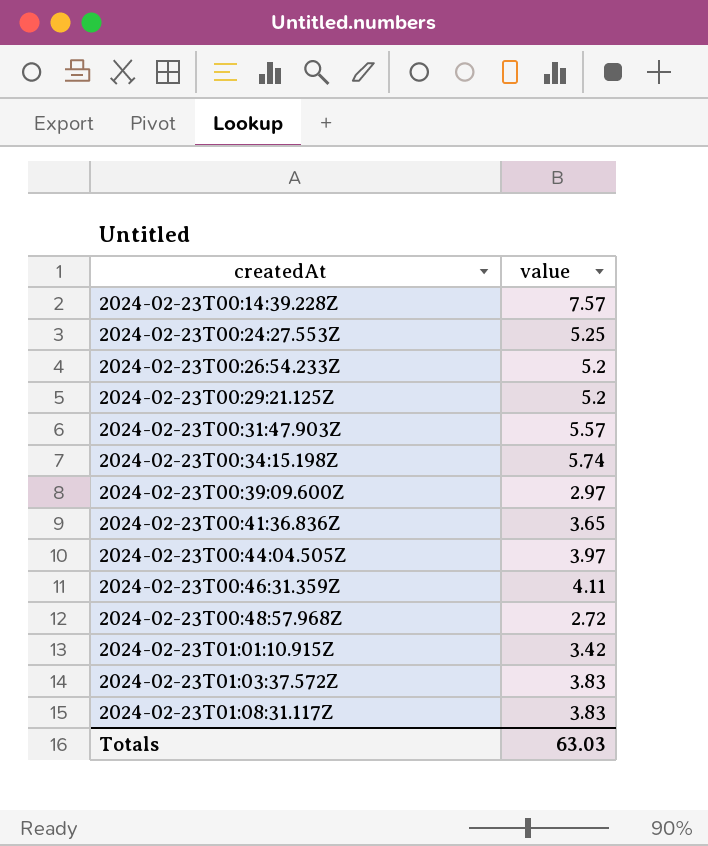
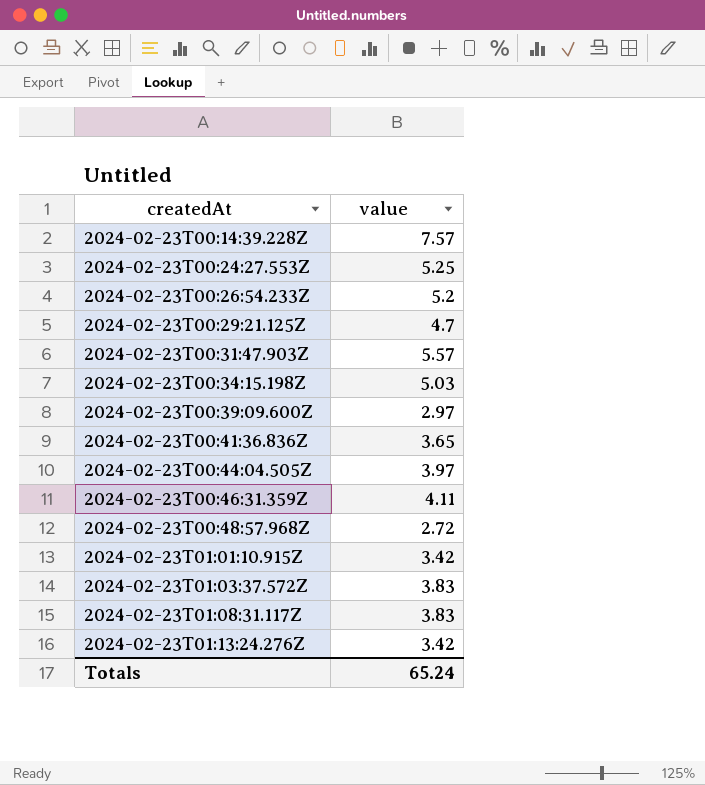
2024-02-23T00:29:21.125Z | value: 5.2 -> 4.7
2024-02-23T00:34:15.198Z | value: 5.74 -> 5.03
row 2024-02-23T01:13:24.276Z: none -> 3.42
Totals | value: 63.03 -> 65.24

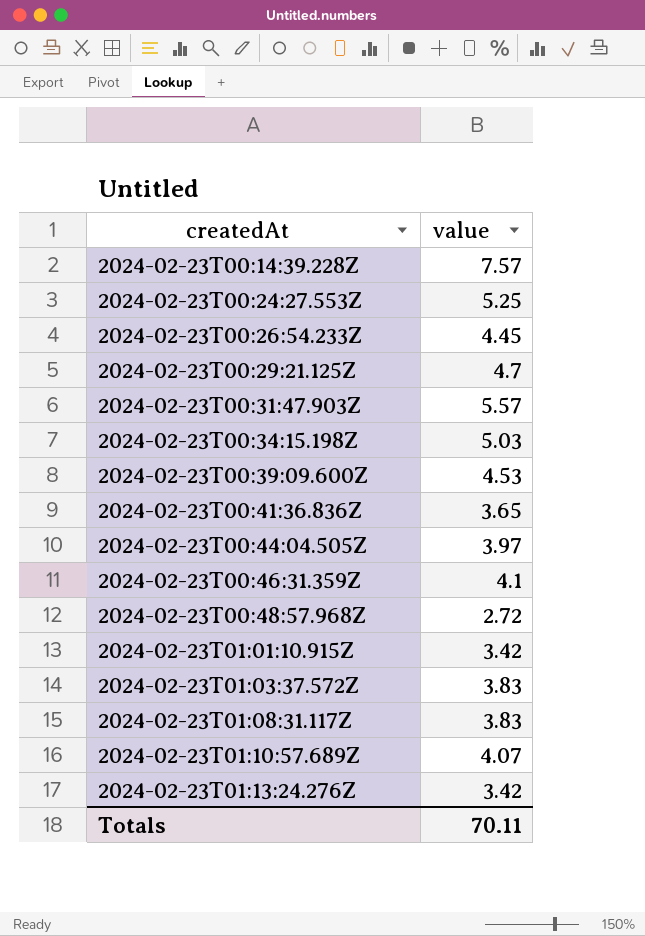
2024-02-23T00:26:54.233Z | value: 5.2 -> 4.45
2024-02-23T00:39:09.600Z | value: 2.97 -> 4.53
2024-02-23T00:46:31.359Z | value: 4.11 -> 4.1
row 2024-02-23T01:10:57.689Z: none -> 4.07
Totals | value: 65.24 -> 70.11

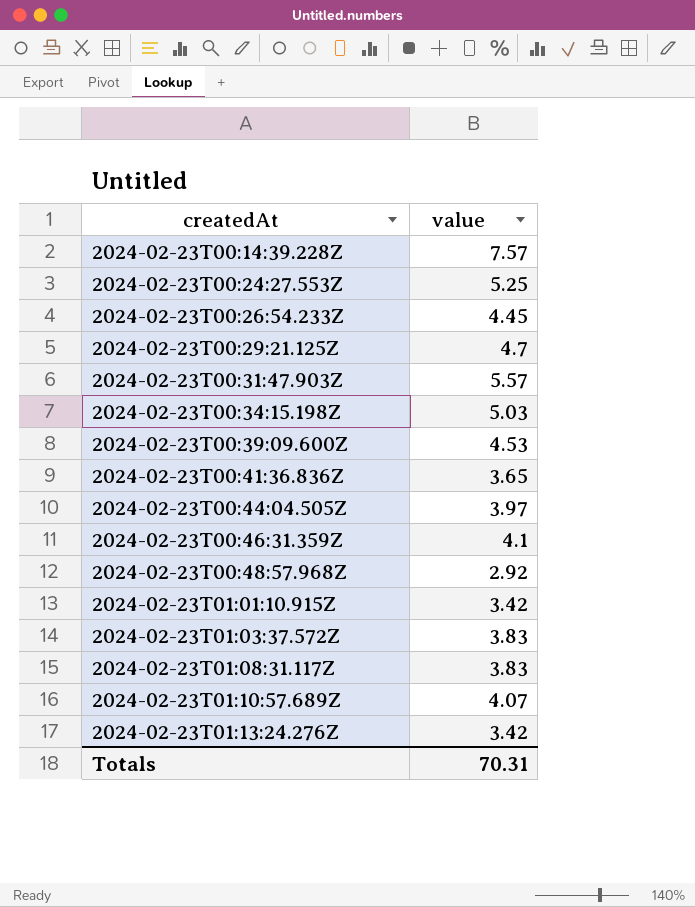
2024-02-23T00:48:57.968Z | value: 2.72 -> 2.92
Totals | value: 70.11 -> 70.31

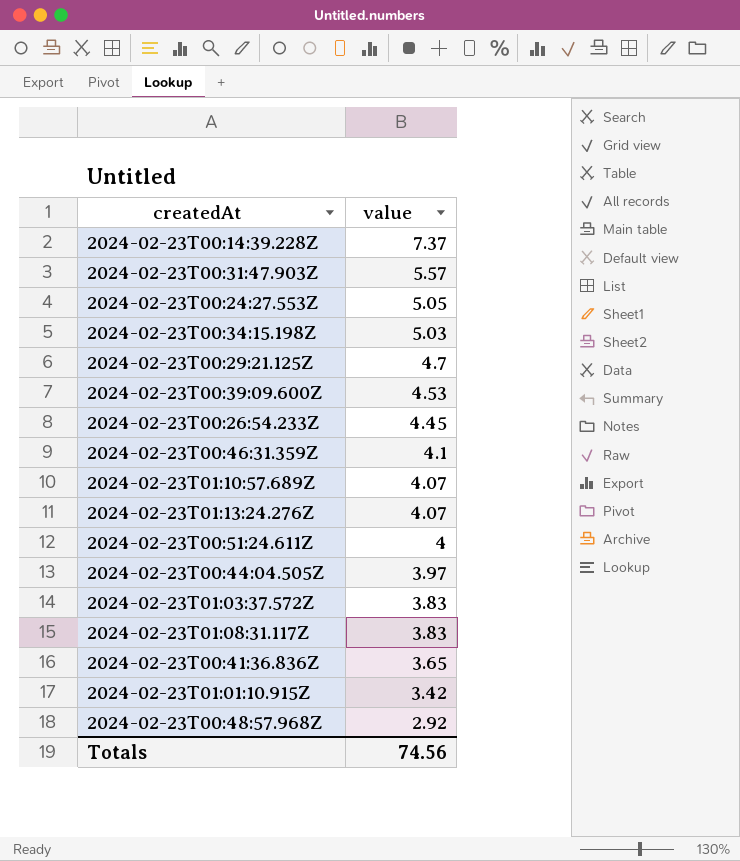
row order: createdAt ascending -> value descending
2024-02-23T00:14:39.228Z | value: 7.57 -> 7.37
2024-02-23T00:24:27.553Z | value: 5.25 -> 5.05
2024-02-23T01:13:24.276Z | value: 3.42 -> 4.07
row 2024-02-23T00:51:24.611Z: none -> 4
Totals | value: 70.31 -> 74.56

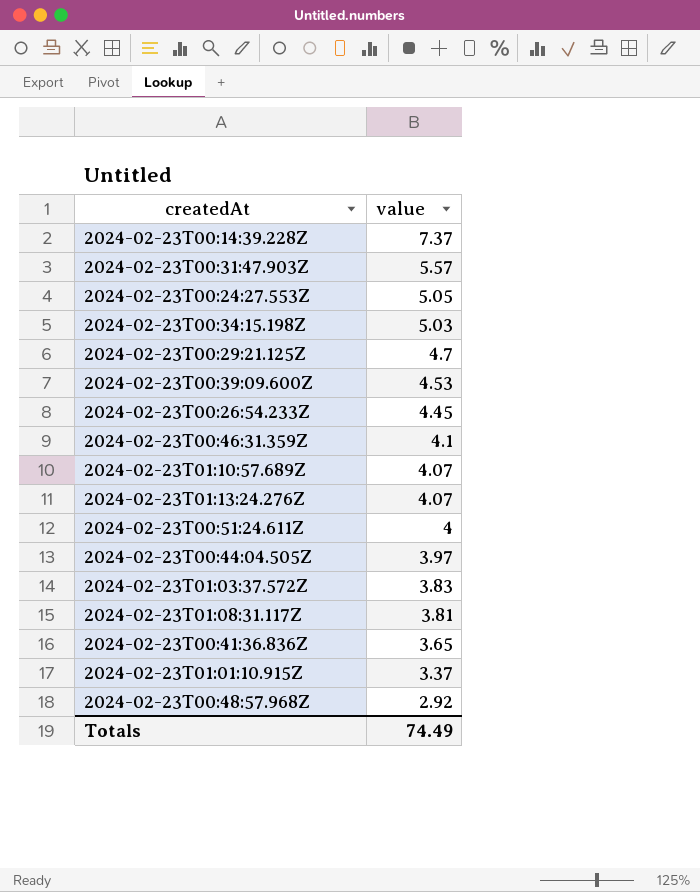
2024-02-23T01:08:31.117Z | value: 3.83 -> 3.81
2024-02-23T01:01:10.915Z | value: 3.42 -> 3.37
Totals | value: 74.56 -> 74.49

